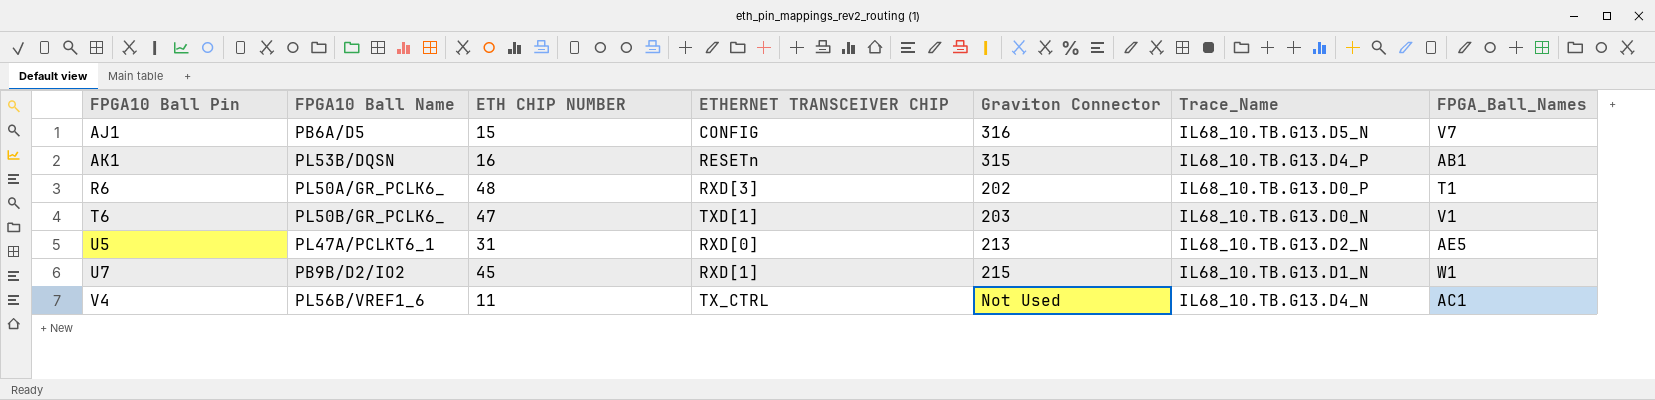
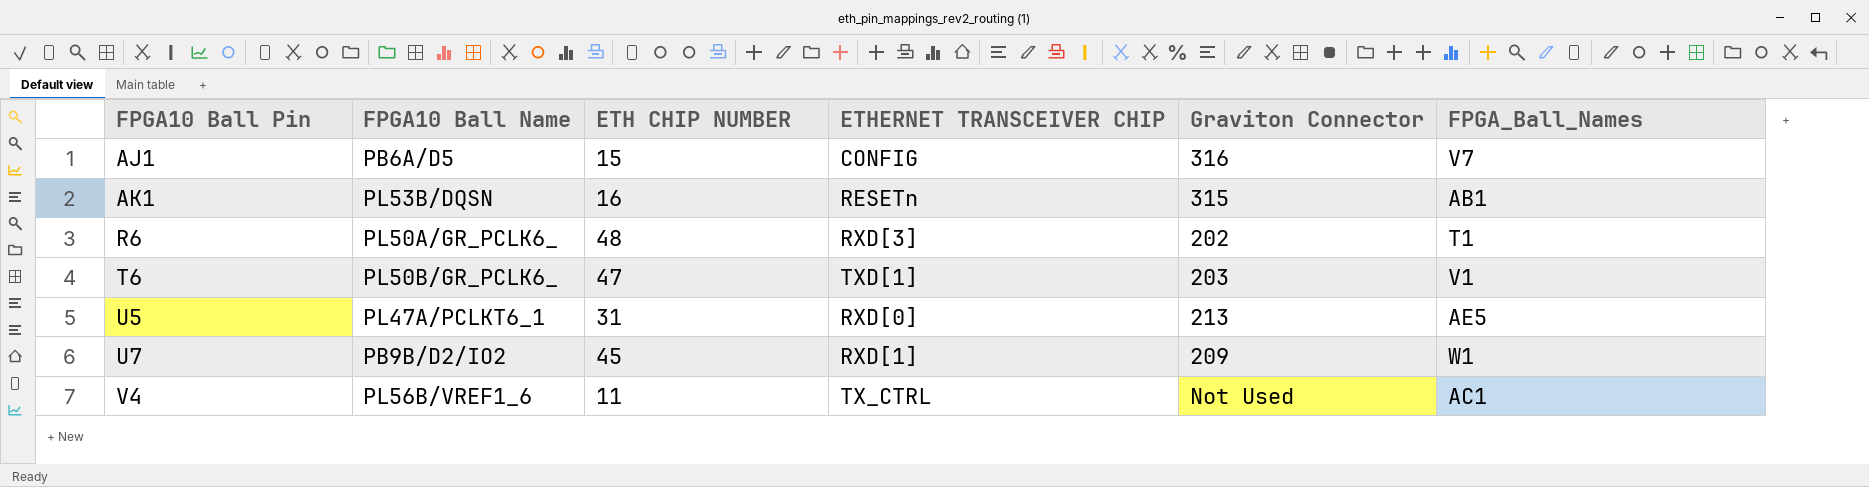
column Trace_Name | position: 6 -> none
U7 | Graviton Connector: 215 -> 209

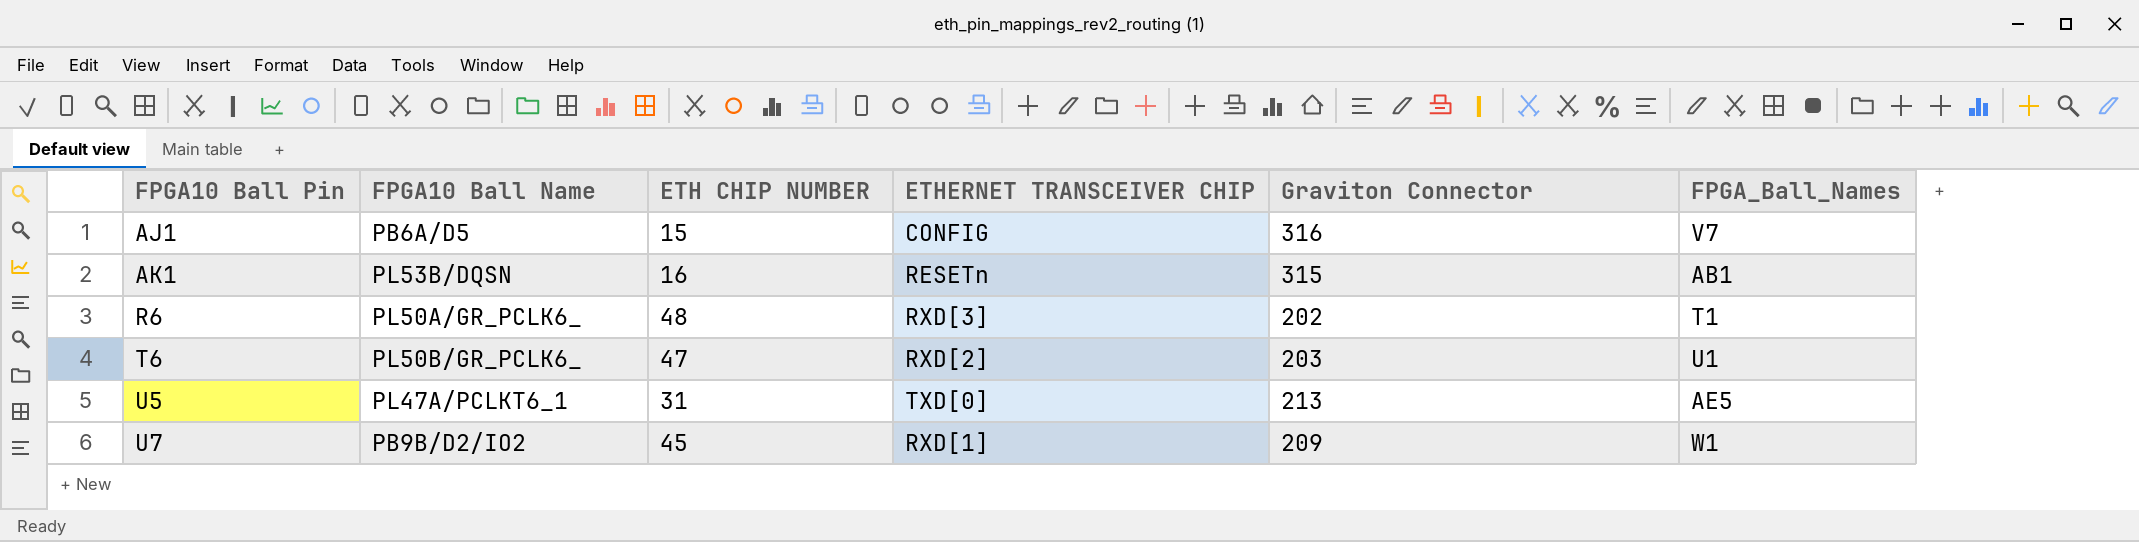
row V4: PL56B/VREF1_6 | 11 | TX_CTRL | Not Used | AC1 -> none
T6 | ETHERNET TRANSCEIVER CHIP: TXD[1] -> RXD[2]
T6 | FPGA_Ball_Names: V1 -> U1
U5 | ETHERNET TRANSCEIVER CHIP: RXD[0] -> TXD[0]

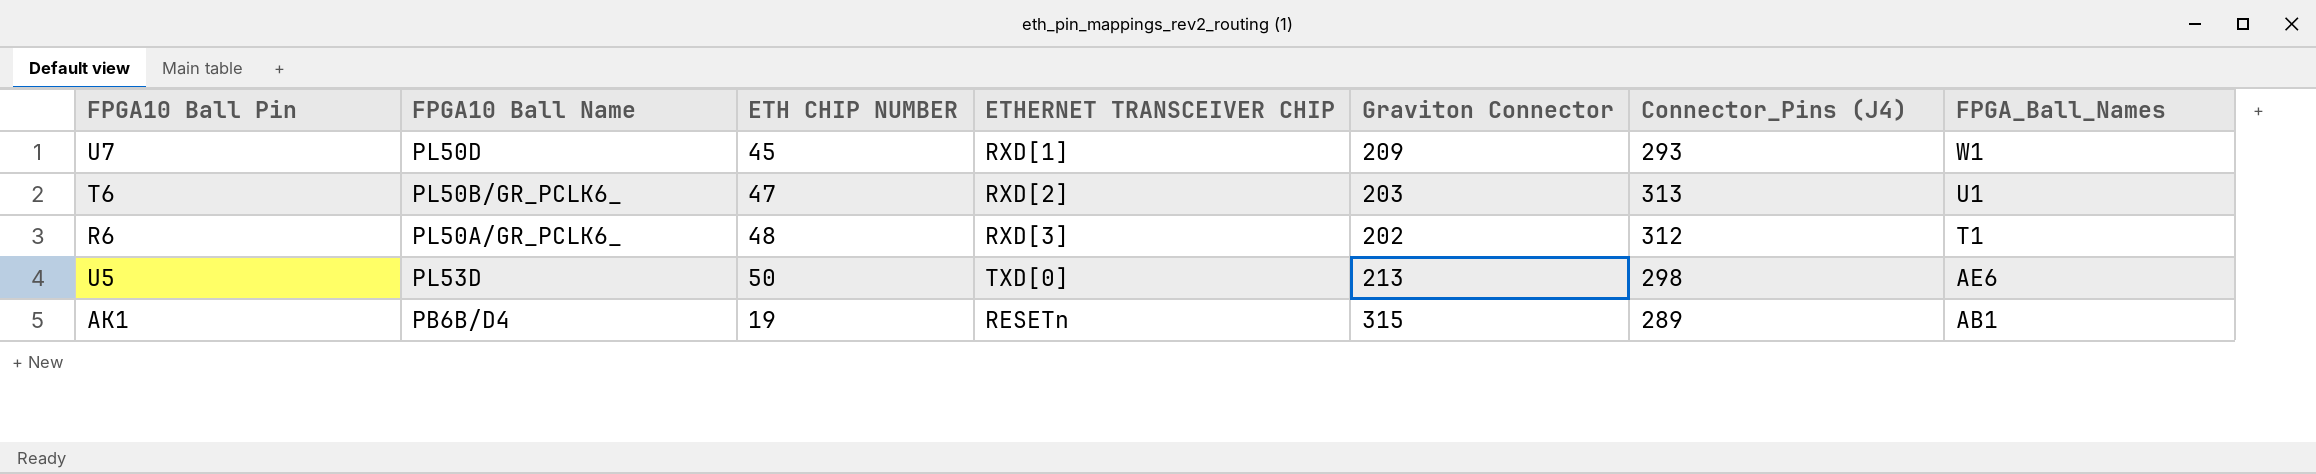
row order: FPGA10 Ball Pin ascending -> FPGA_Ball_Names descending
column Connector_Pins (J4) | position: none -> 6
row AJ1: PB6A/D5 | 15 | CONFIG | 316 | V7 -> none
U7 | FPGA10 Ball Name: PB9B/D2/IO2 -> PL50D
U5 | FPGA10 Ball Name: PL47A/PCLKT6_1 -> PL53D
U5 | ETH CHIP NUMBER: 31 -> 50
U5 | FPGA_Ball_Names: AE5 -> AE6
AK1 | FPGA10 Ball Name: PL53B/DQSN -> PB6B/D4
AK1 | ETH CHIP NUMBER: 16 -> 19

